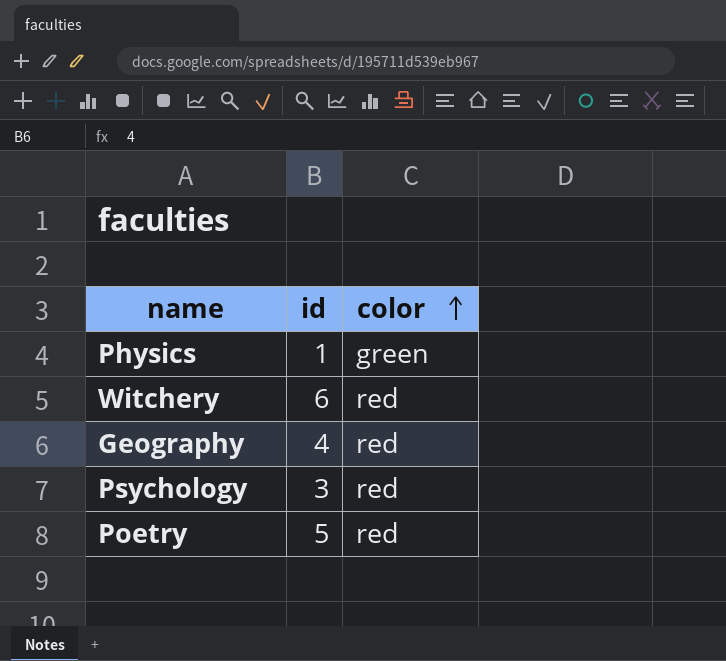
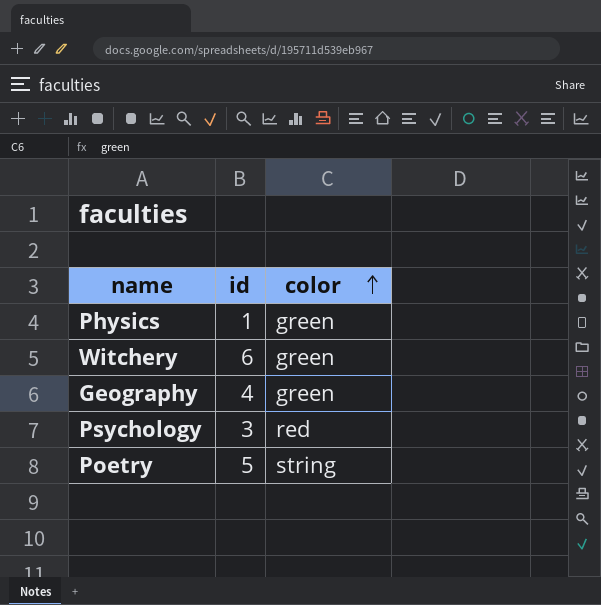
Witchery | color: red -> green
Geography | color: red -> green
Poetry | color: red -> string

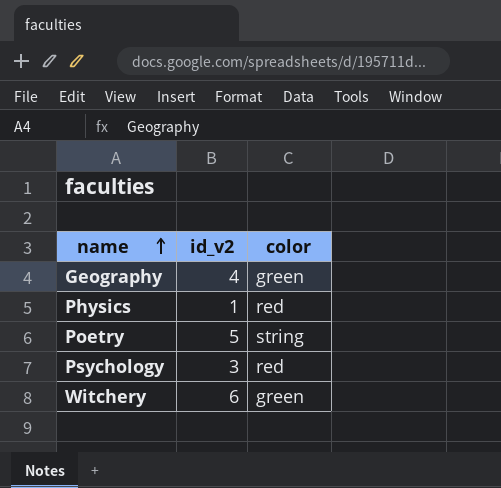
row order: color ascending -> name ascending
column name: id -> id_v2
Physics | color: green -> red

